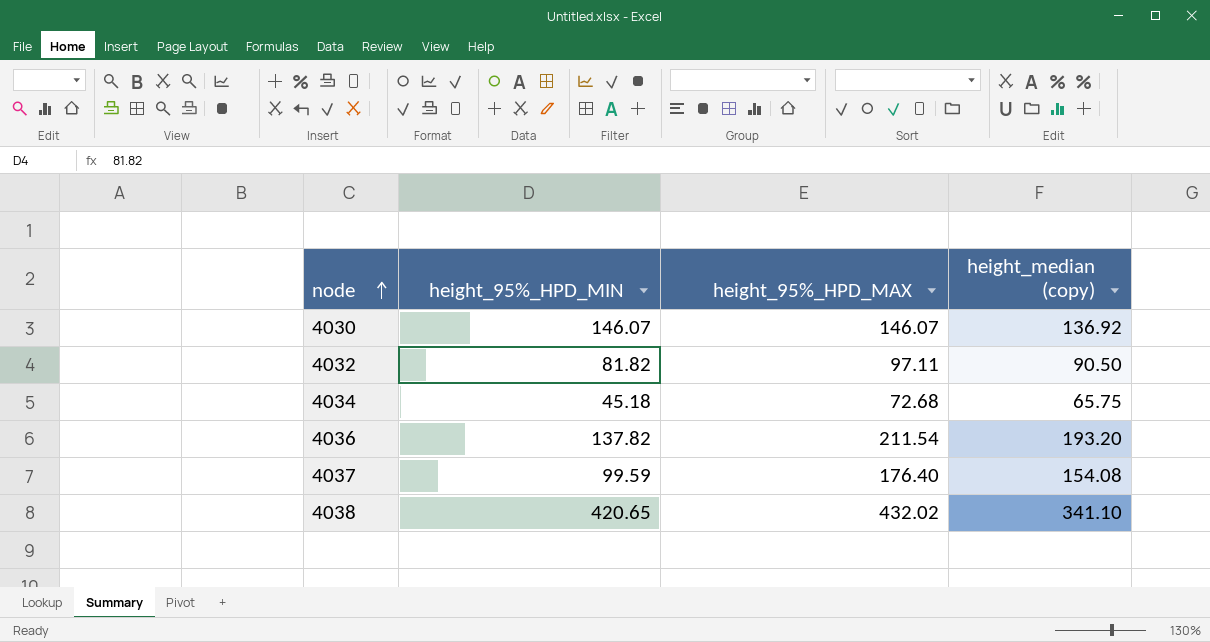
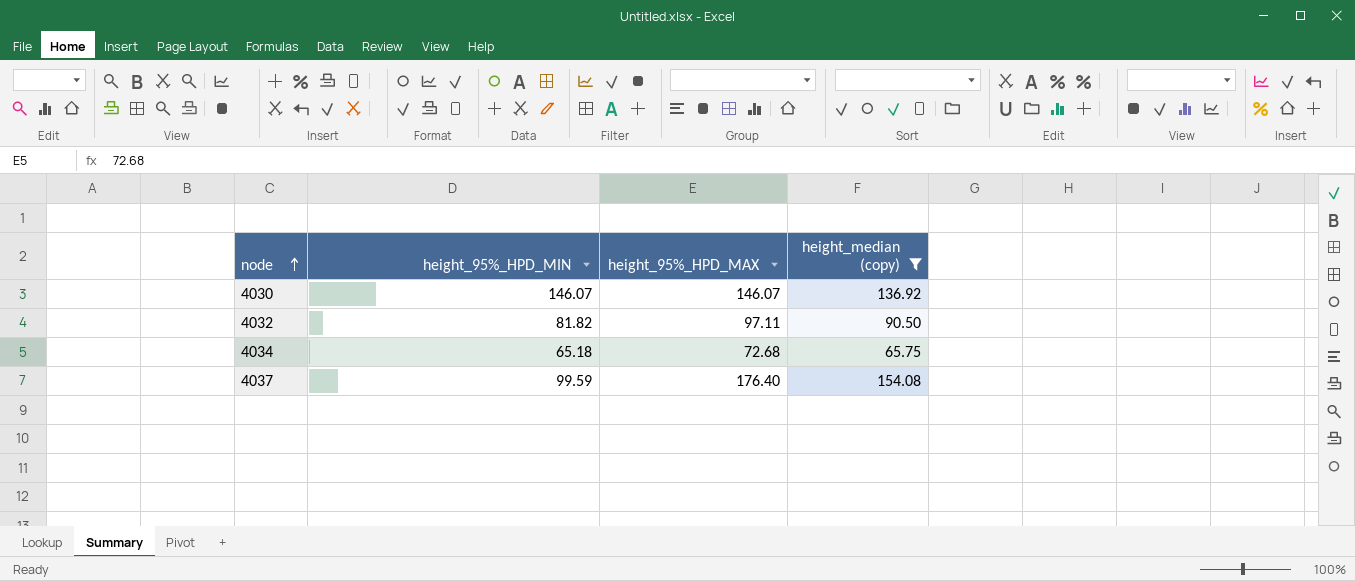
filter: none -> height_median (copy) <= 154.08
4034 | height_95%_HPD_MIN: 45.18 -> 65.18

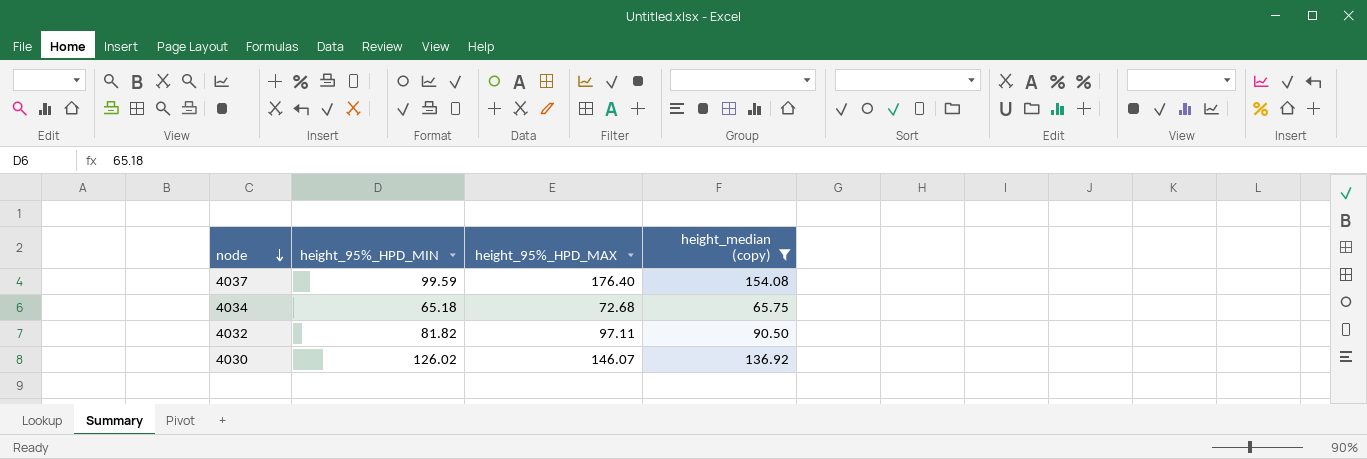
row order: node ascending -> node descending
4030 | height_95%_HPD_MIN: 146.07 -> 126.02

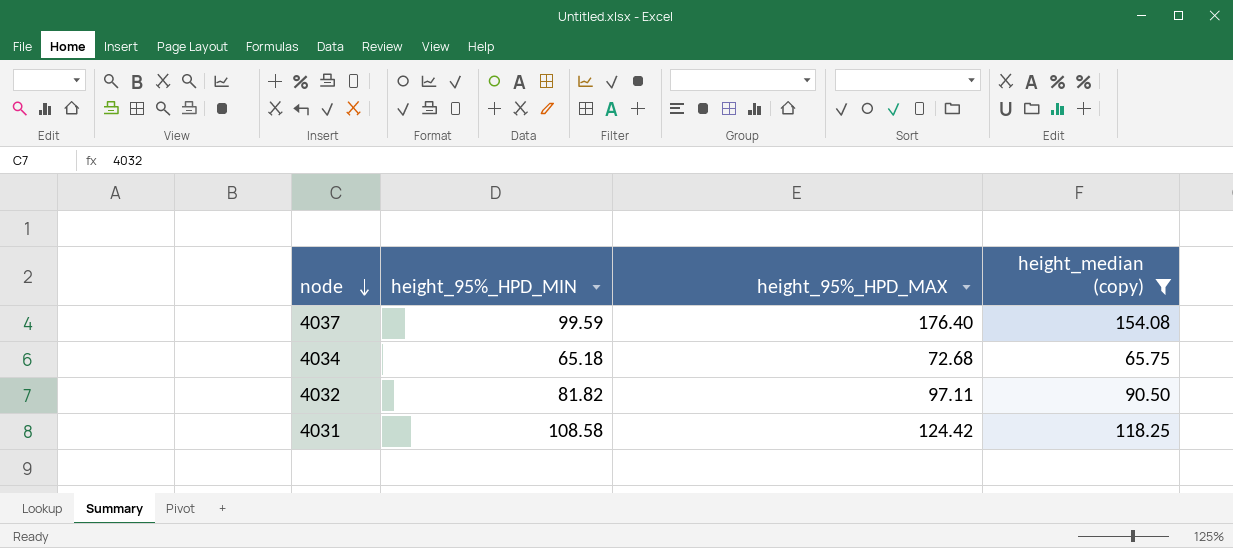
row 4030: 126.02 | 146.07 | 136.92 -> none
row 4031: none -> 108.58 | 124.42 | 118.25

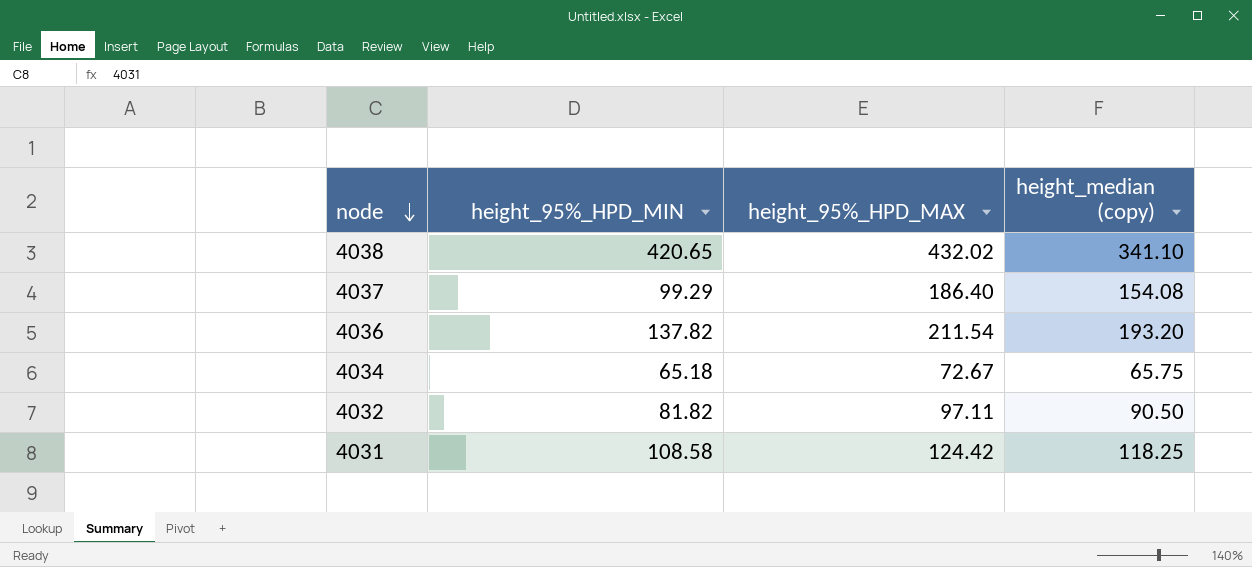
filter: height_median (copy) <= 154.08 -> none
4037 | height_95%_HPD_MIN: 99.59 -> 99.29
4037 | height_95%_HPD_MAX: 176.40 -> 186.40
4034 | height_95%_HPD_MAX: 72.68 -> 72.67

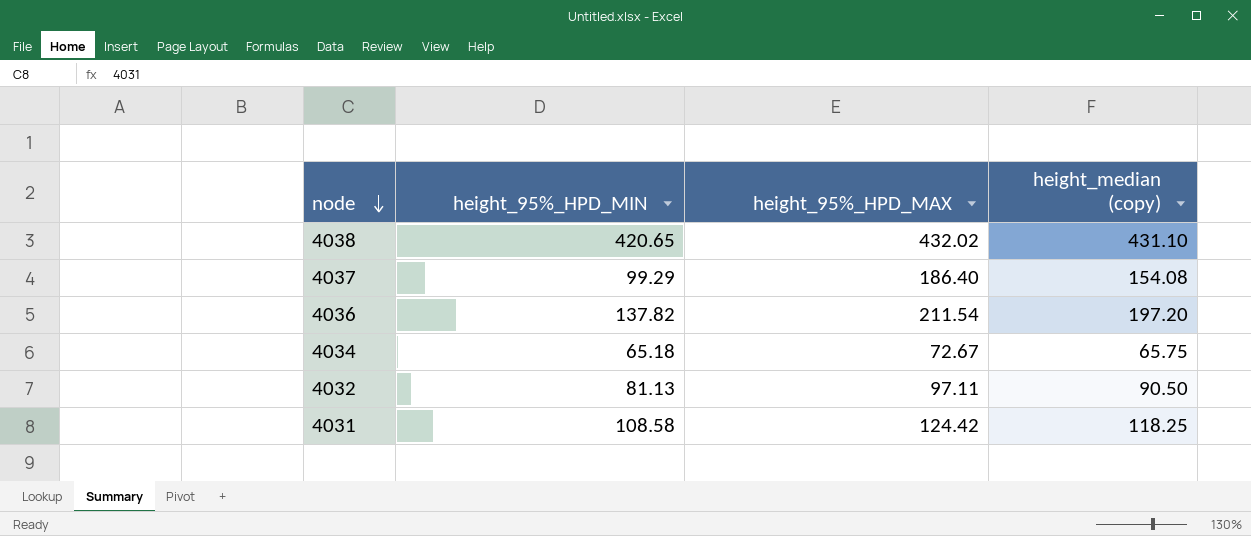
4038 | height_median (copy): 341.10 -> 431.10
4036 | height_median (copy): 193.20 -> 197.20
4032 | height_95%_HPD_MIN: 81.82 -> 81.13

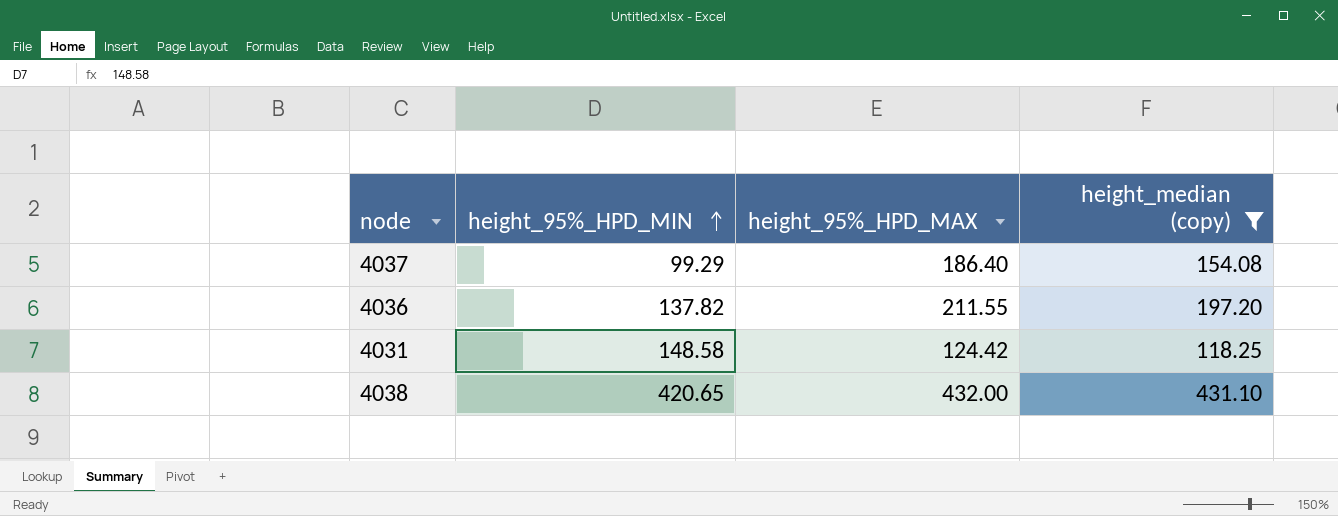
filter: none -> height_median (copy) >= 118.25
row order: node descending -> height_95%_HPD_MIN ascending
4036 | height_95%_HPD_MAX: 211.54 -> 211.55
4031 | height_95%_HPD_MIN: 108.58 -> 148.58
4038 | height_95%_HPD_MAX: 432.02 -> 432.00

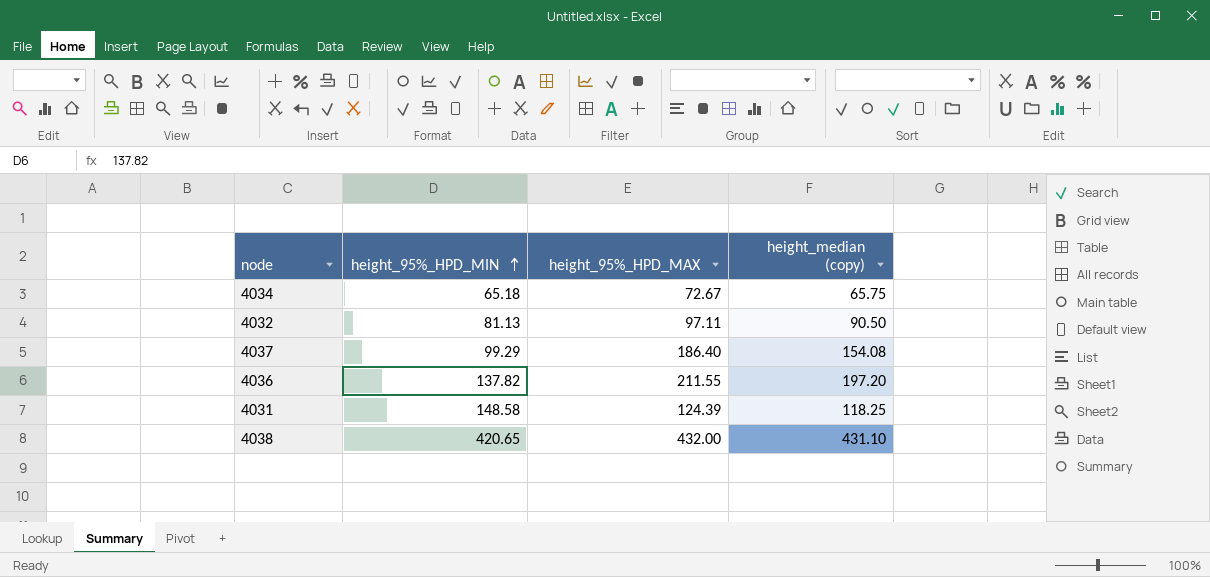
filter: height_median (copy) >= 118.25 -> none
4031 | height_95%_HPD_MAX: 124.42 -> 124.39

